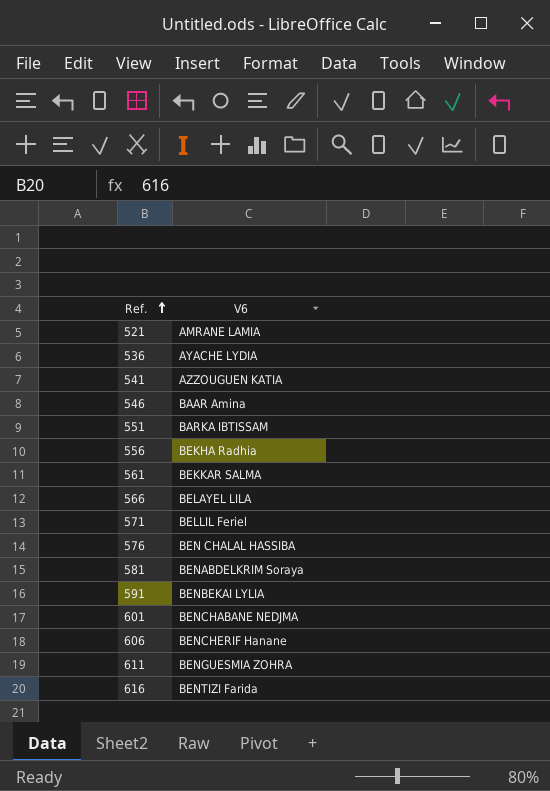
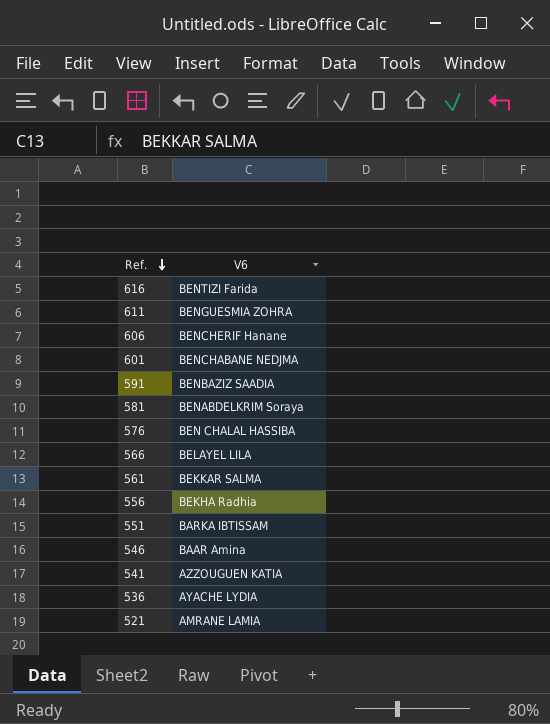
row order: Ref. ascending -> Ref. descending
row 571: BELLIL Feriel -> none
591 | V6: BENBEKAI LYLIA -> BENBAZIZ SAADIA

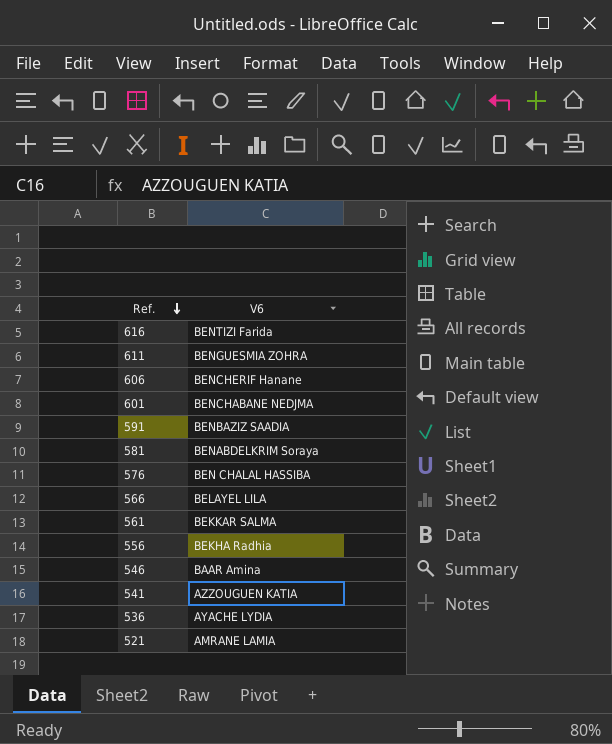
row 551: BARKA IBTISSAM -> none

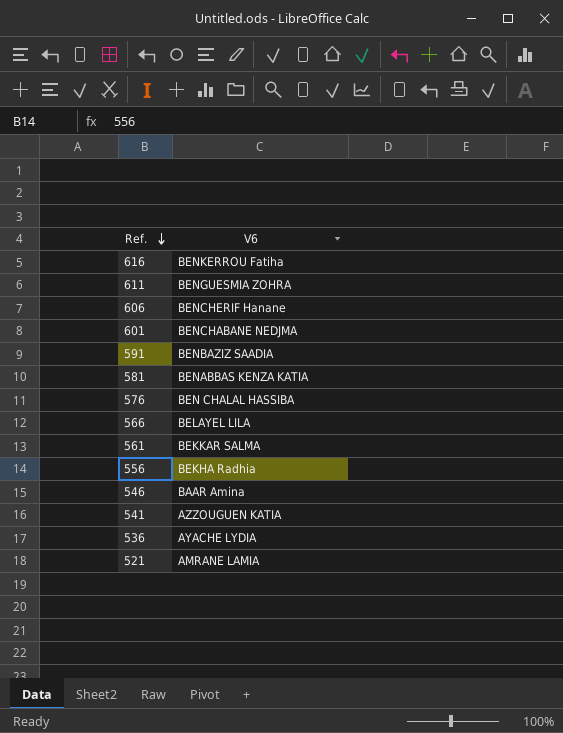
616 | V6: BENTIZI Farida -> BENKERROU Fatiha
581 | V6: BENABDELKRIM Soraya -> BENABBAS KENZA KATIA

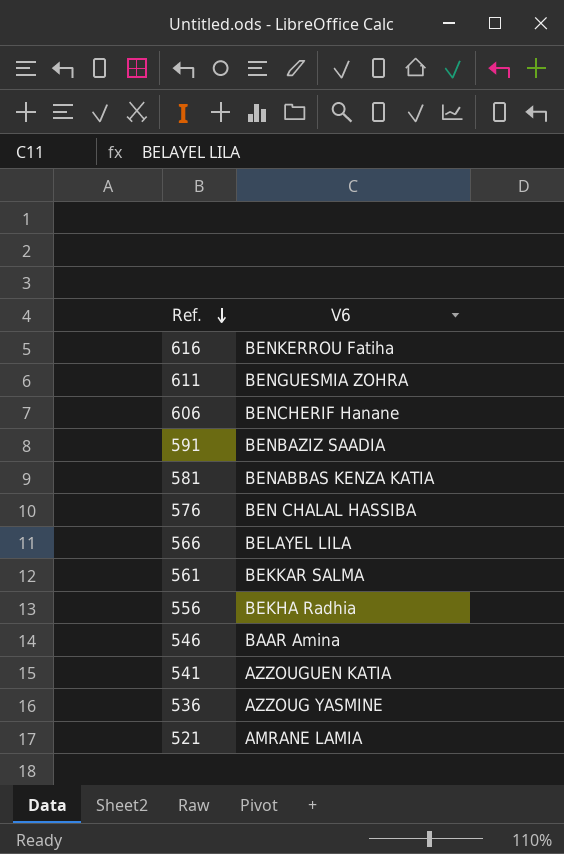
row 601: BENCHABANE NEDJMA -> none
536 | V6: AYACHE LYDIA -> AZZOUG YASMINE

